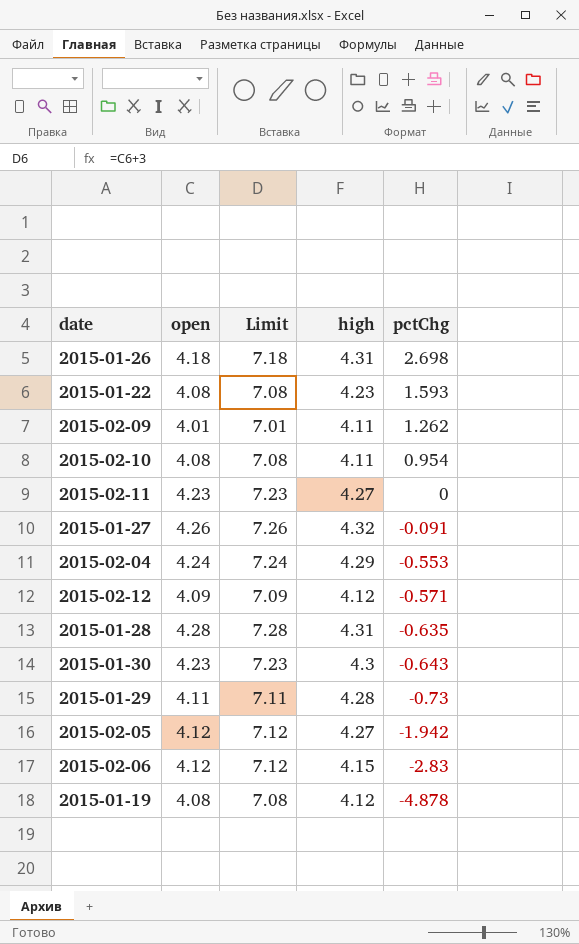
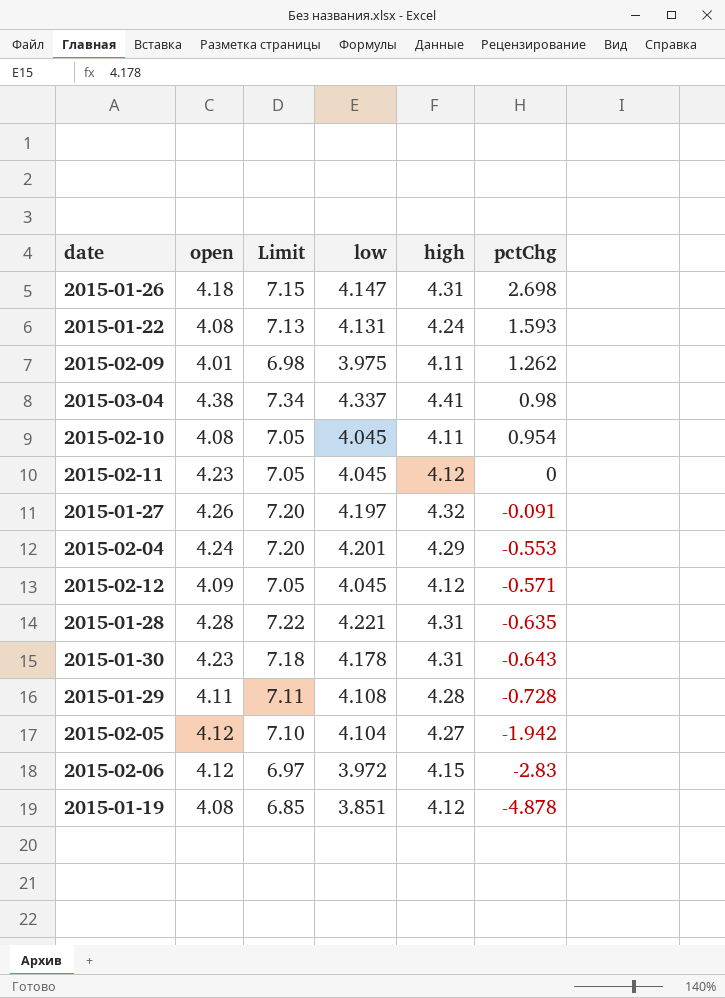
column Limit | formula: [open] + 3 -> [low] + 3
column low | position: none -> 4
2015-01-22 | high: 4.23 -> 4.24
row 2015-03-04: none -> 4.38 | 7.34 | 4.337 | 4.41 | 0.98
2015-02-11 | high: 4.27 -> 4.12
2015-01-30 | high: 4.3 -> 4.31
2015-01-29 | pctChg: -0.73 -> -0.728

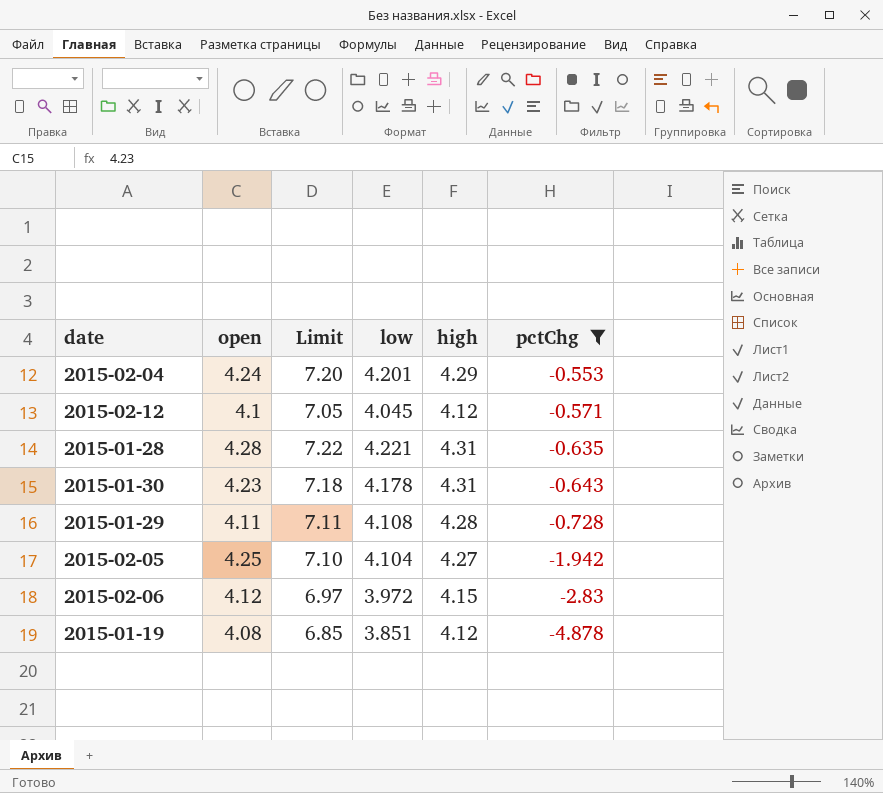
filter: none -> pctChg <= -0.553
2015-02-12 | open: 4.09 -> 4.1
2015-02-05 | open: 4.12 -> 4.25

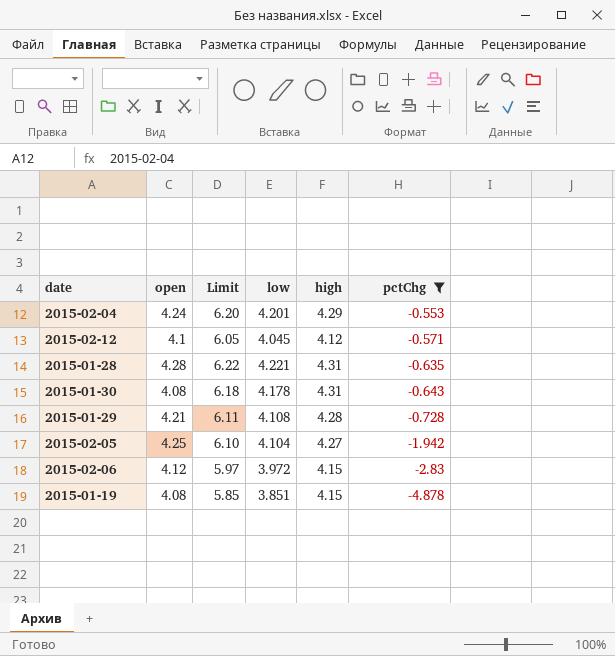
column Limit | formula: [low] + 3 -> [low] + 2
2015-01-30 | open: 4.23 -> 4.08
2015-01-29 | open: 4.11 -> 4.21
2015-01-19 | high: 4.12 -> 4.15

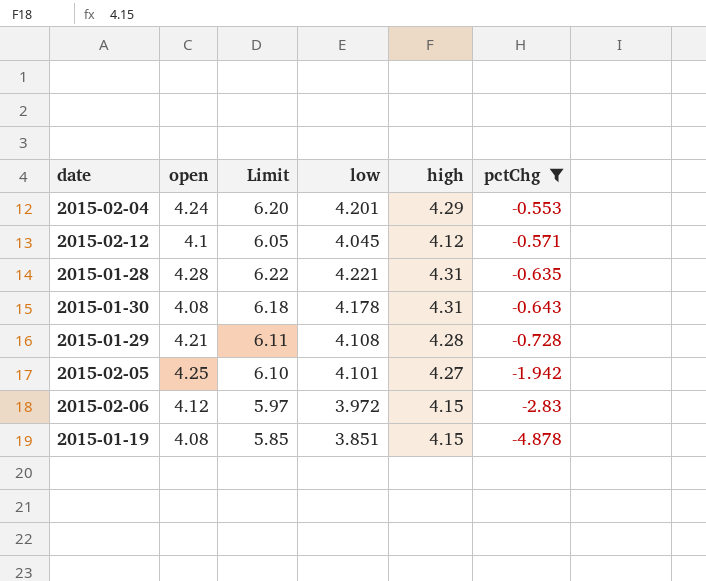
2015-02-05 | low: 4.104 -> 4.101

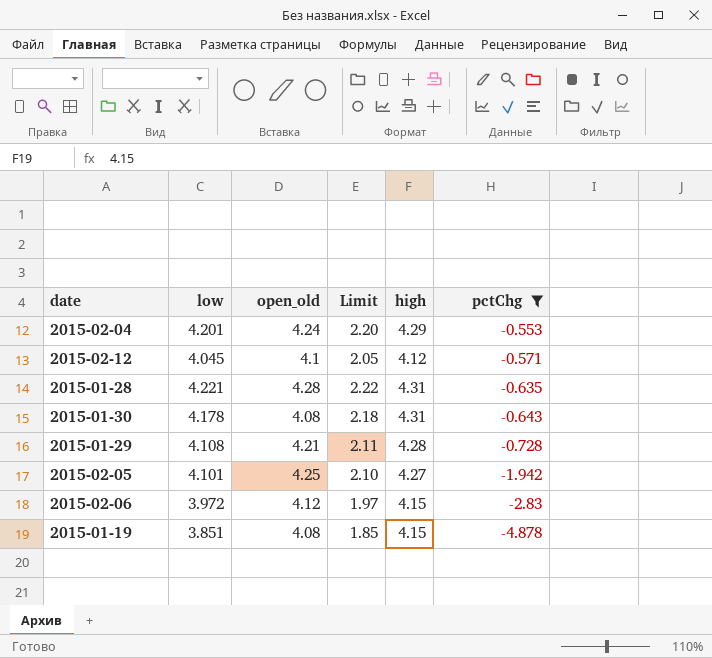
column low | position: 4 -> 2
column name: open -> open_old
column Limit | formula: [low] + 2 -> [low] - 2

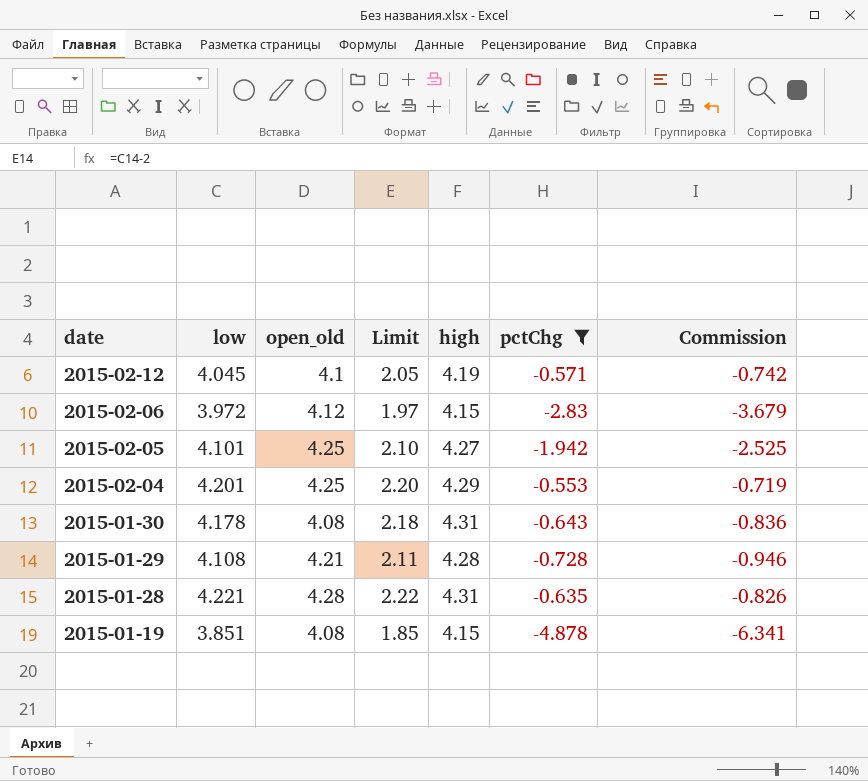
row order: pctChg descending -> date descending
column Commission | formula: none -> [pctChg] * 1.3
2015-02-12 | high: 4.12 -> 4.19
2015-02-04 | open_old: 4.24 -> 4.25

